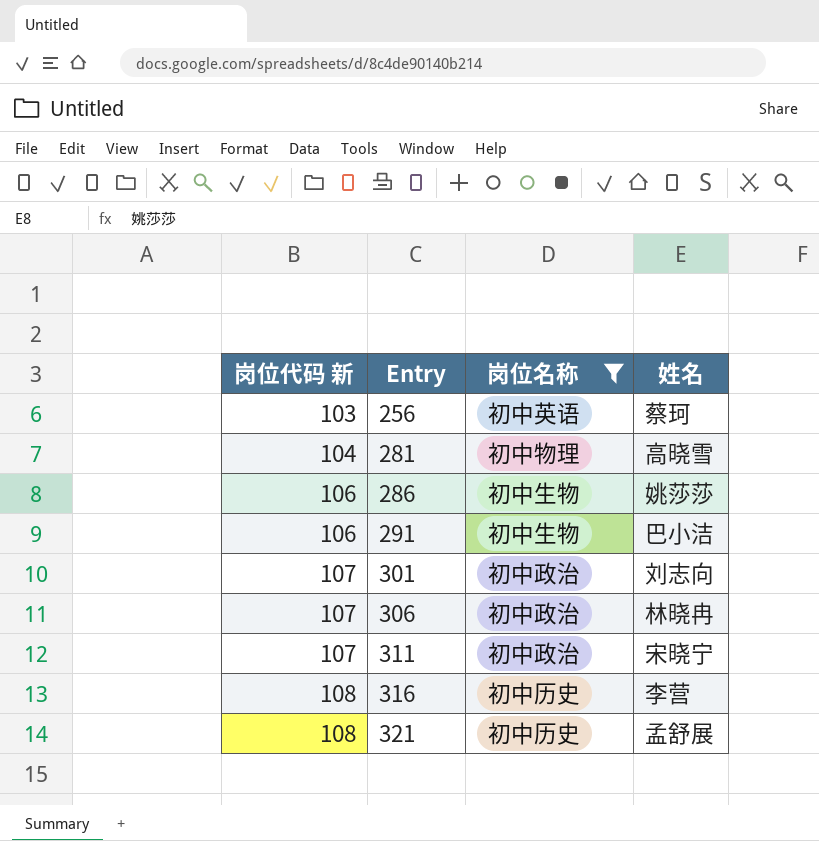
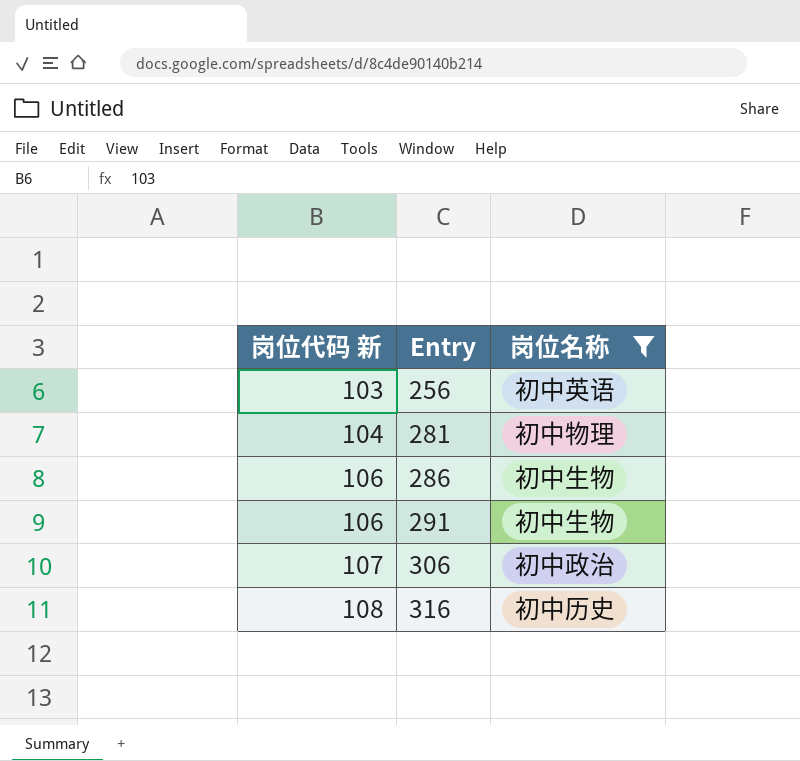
column 姓名 | position: 4 -> none
row 301: 107 | 初中政治 | 刘志向 -> none
row 311: 107 | 初中政治 | 宋晓宁 -> none
row 321: 108 | 初中历史 | 孟舒展 -> none

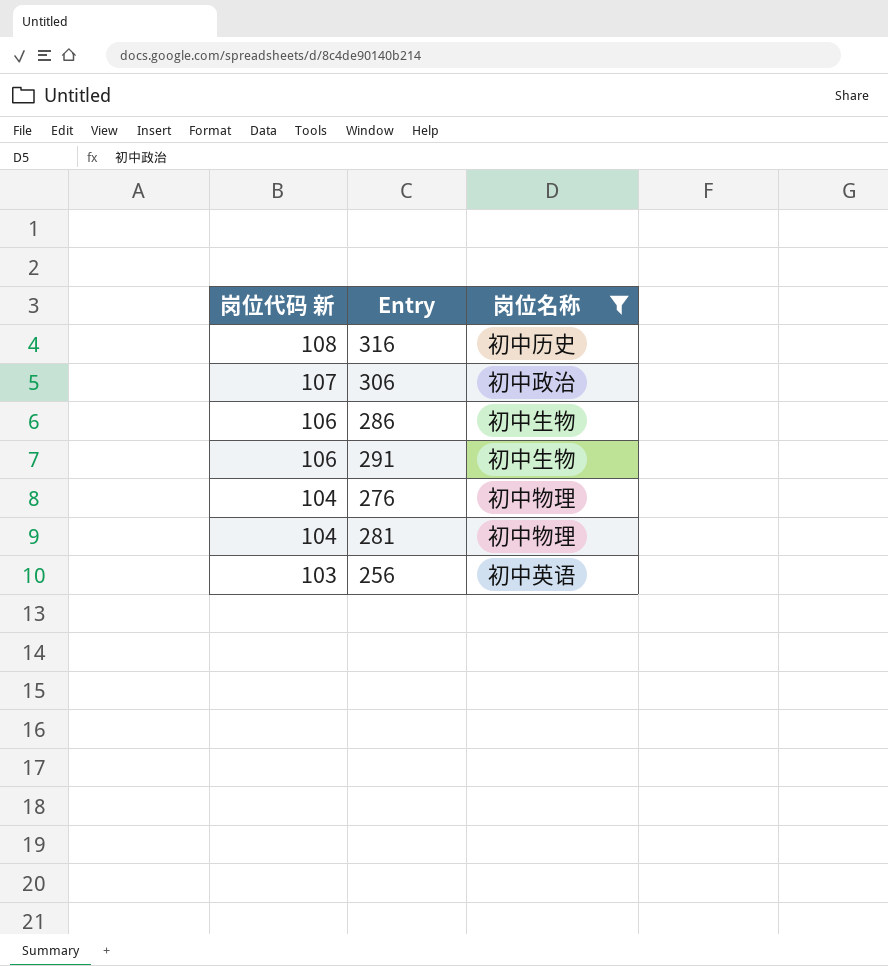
row order: 岗位代码 新 ascending -> 岗位代码 新 descending
row 276: none -> 104 | 初中物理

